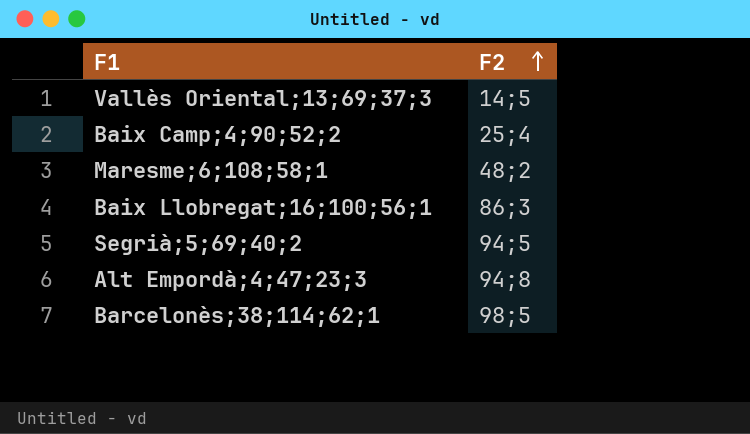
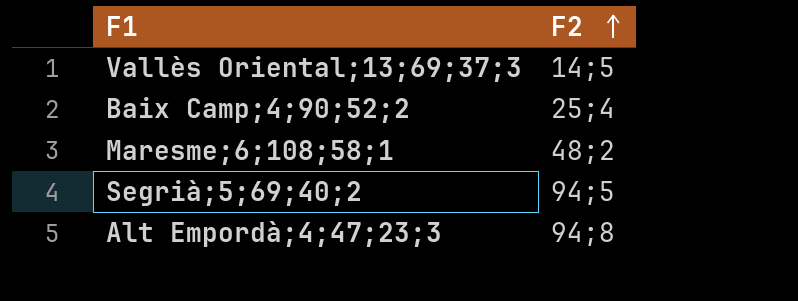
row Baix Llobregat;16;100;56;1: 86;3 -> none
row Barcelonès;38;114;62;1: 98;5 -> none

